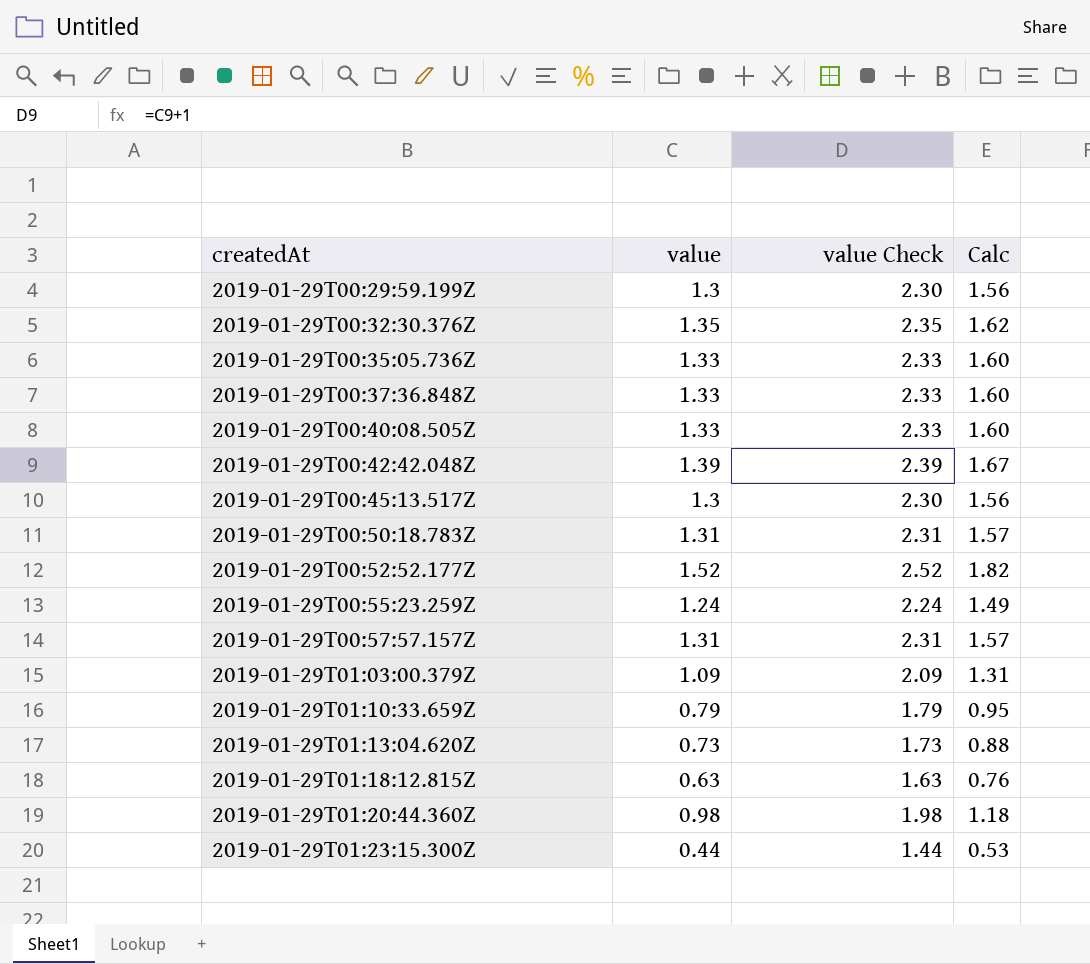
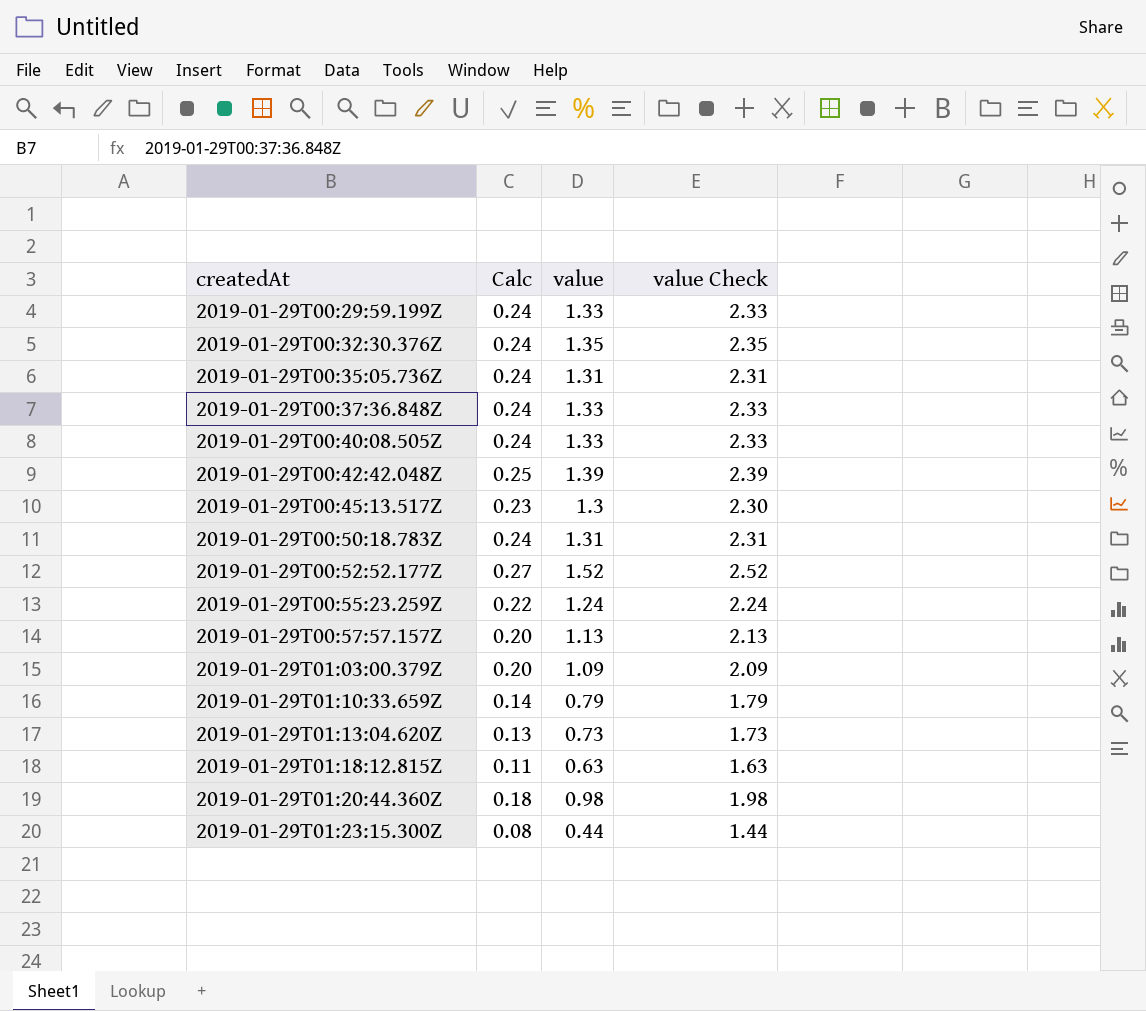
column Calc | formula: [value] * 1.2 -> [value] * 0.18
column Calc | position: 4 -> 2
2019-01-29T00:29:59.199Z | value: 1.3 -> 1.33
2019-01-29T00:29:59.199Z | value Check: 2.30 -> 2.33
2019-01-29T00:35:05.736Z | value: 1.33 -> 1.31
2019-01-29T00:35:05.736Z | value Check: 2.33 -> 2.31
2019-01-29T00:57:57.157Z | value: 1.31 -> 1.13
2019-01-29T00:57:57.157Z | value Check: 2.31 -> 2.13

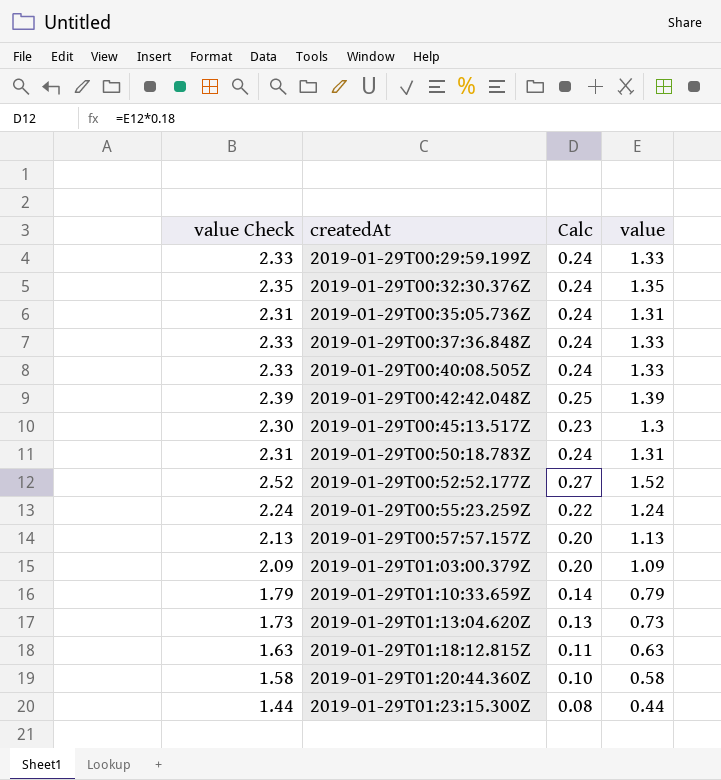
column value Check | position: 4 -> 1
2019-01-29T01:20:44.360Z | value Check: 1.98 -> 1.58
2019-01-29T01:20:44.360Z | Calc: 0.18 -> 0.10
2019-01-29T01:20:44.360Z | value: 0.98 -> 0.58

